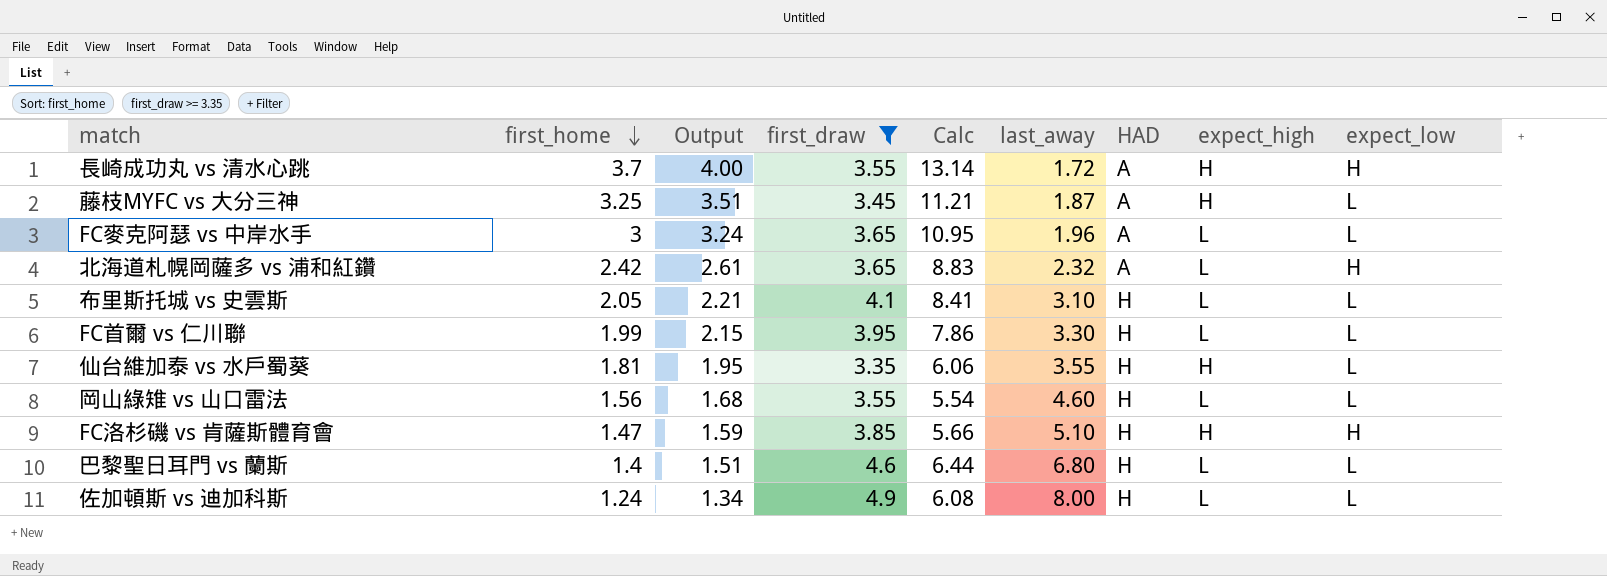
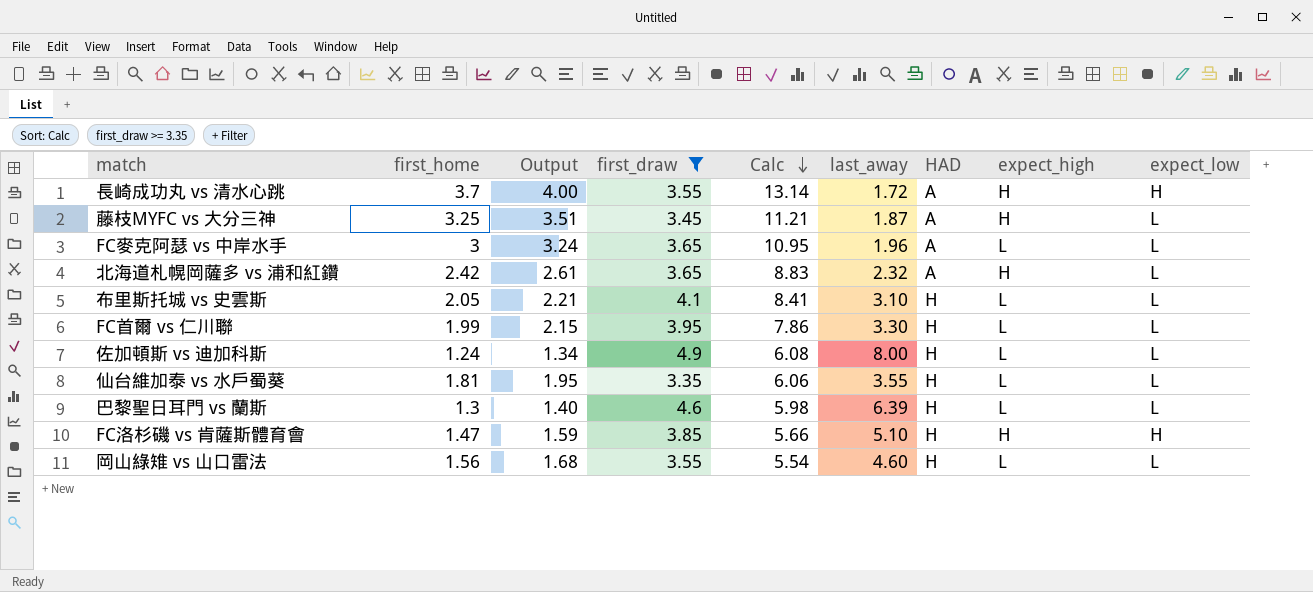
row order: first_home descending -> Calc descending
北海道札幌岡薩多 vs 浦和紅鑽 | expect_high: L -> H
北海道札幌岡薩多 vs 浦和紅鑽 | expect_low: H -> L
仙台維加泰 vs 水戶蜀葵 | expect_high: H -> L
巴黎聖日耳門 vs 蘭斯 | first_home: 1.4 -> 1.3
巴黎聖日耳門 vs 蘭斯 | Output: 1.51 -> 1.40
巴黎聖日耳門 vs 蘭斯 | Calc: 6.44 -> 5.98
巴黎聖日耳門 vs 蘭斯 | last_away: 6.80 -> 6.39

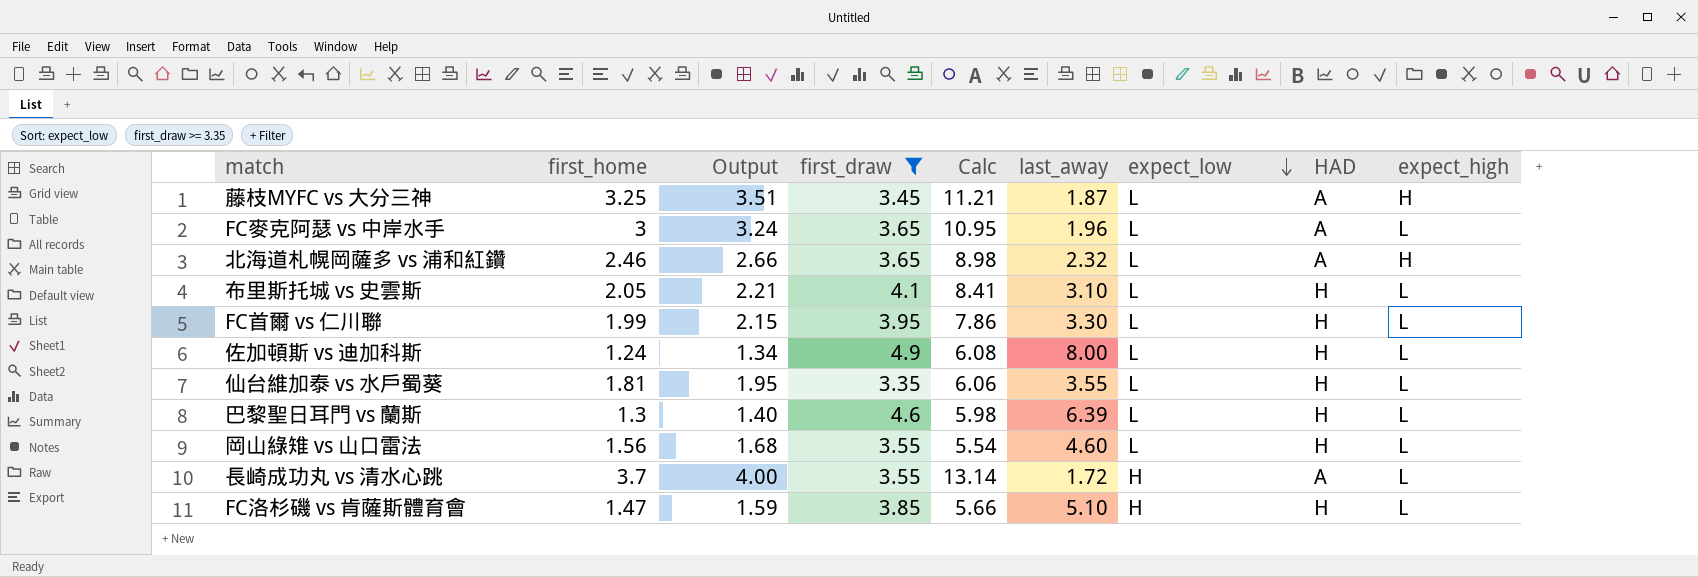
row order: Calc descending -> expect_low descending
column expect_low | position: 9 -> 7
北海道札幌岡薩多 vs 浦和紅鑽 | first_home: 2.42 -> 2.46
北海道札幌岡薩多 vs 浦和紅鑽 | Output: 2.61 -> 2.66
北海道札幌岡薩多 vs 浦和紅鑽 | Calc: 8.83 -> 8.98
長崎成功丸 vs 清水心跳 | expect_high: H -> L
FC洛杉磯 vs 肯薩斯體育會 | expect_high: H -> L

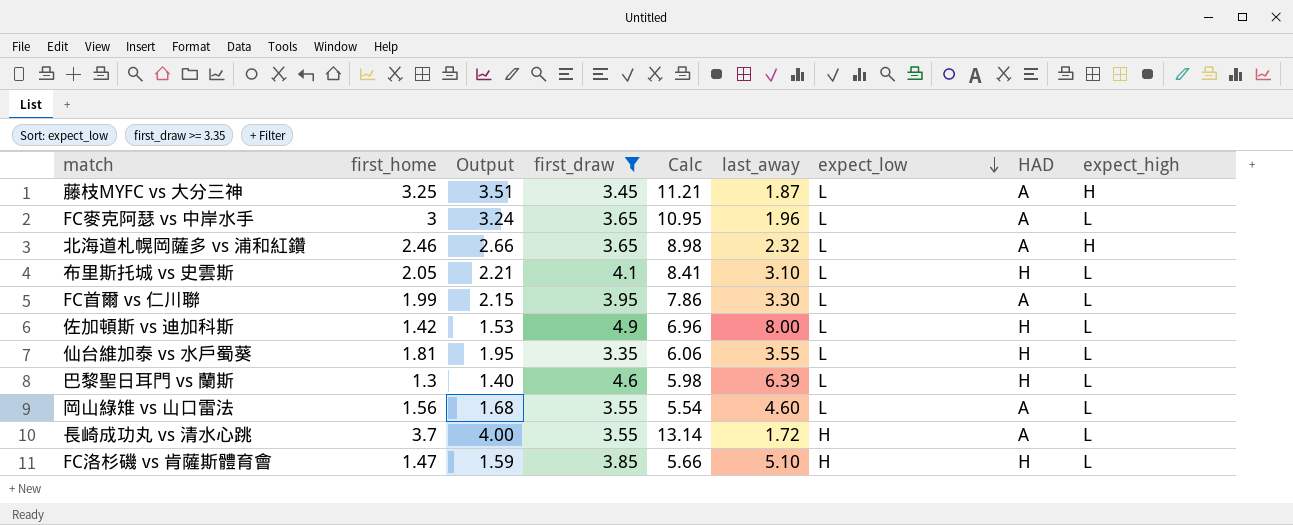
FC首爾 vs 仁川聯 | HAD: H -> A
佐加頓斯 vs 迪加科斯 | first_home: 1.24 -> 1.42
佐加頓斯 vs 迪加科斯 | Output: 1.34 -> 1.53
佐加頓斯 vs 迪加科斯 | Calc: 6.08 -> 6.96
岡山綠雉 vs 山口雷法 | HAD: H -> A

